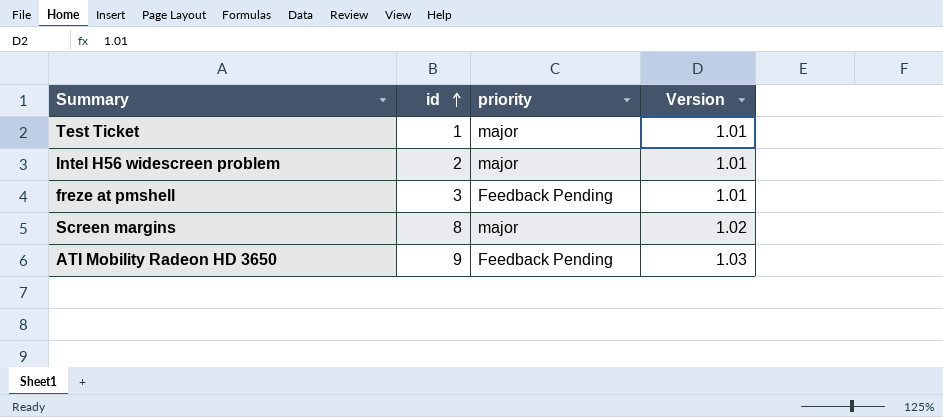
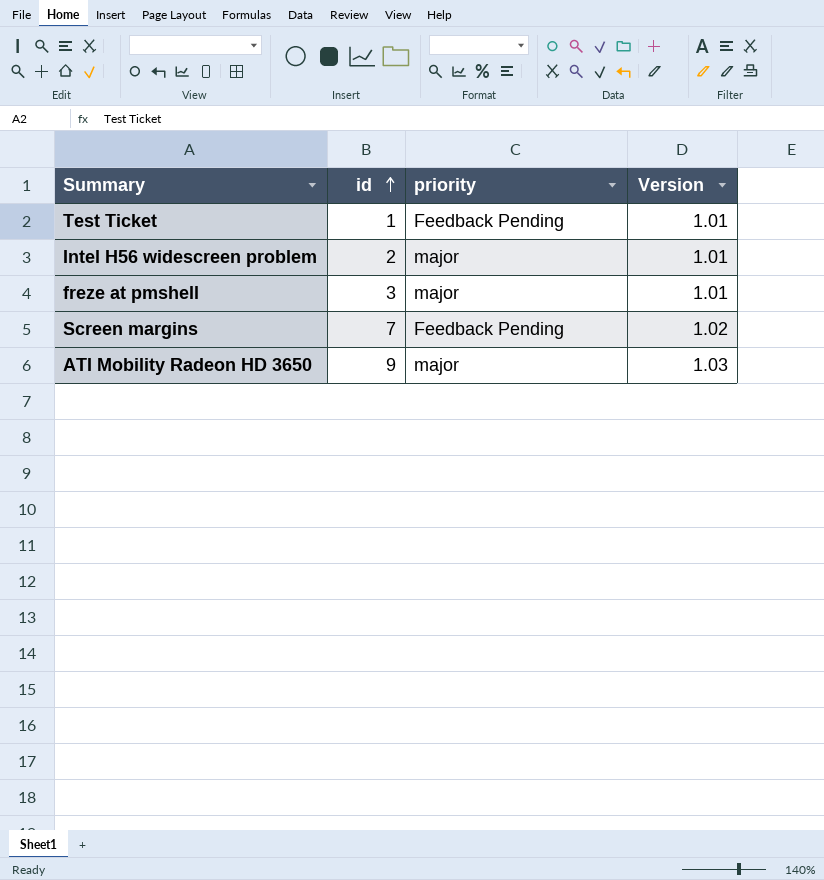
Test Ticket | priority: major -> Feedback Pending
freze at pmshell | priority: Feedback Pending -> major
Screen margins | id: 8 -> 7
Screen margins | priority: major -> Feedback Pending
ATI Mobility Radeon HD 3650 | priority: Feedback Pending -> major

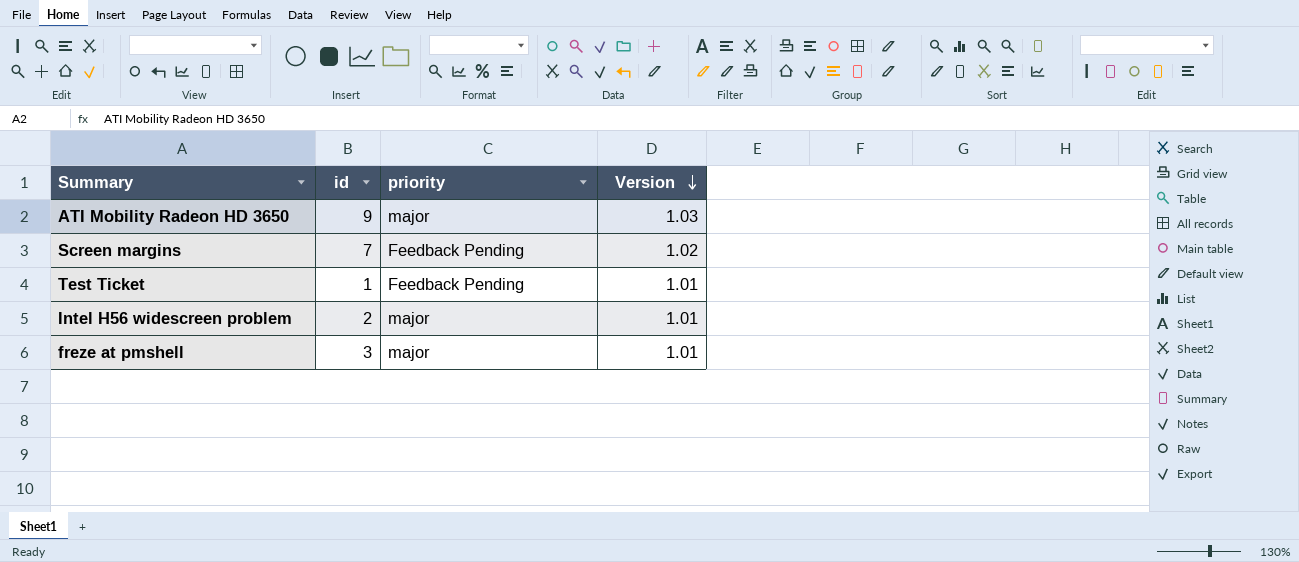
row order: id ascending -> Version descending

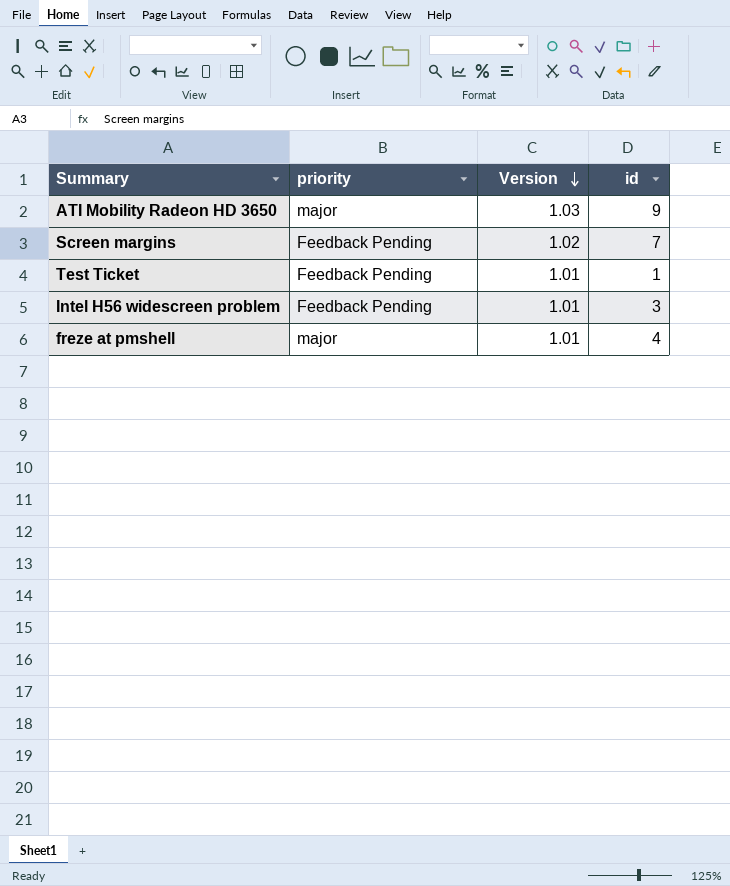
column id | position: 2 -> 4
Intel H56 widescreen problem | priority: major -> Feedback Pending
Intel H56 widescreen problem | id: 2 -> 3
freze at pmshell | id: 3 -> 4

